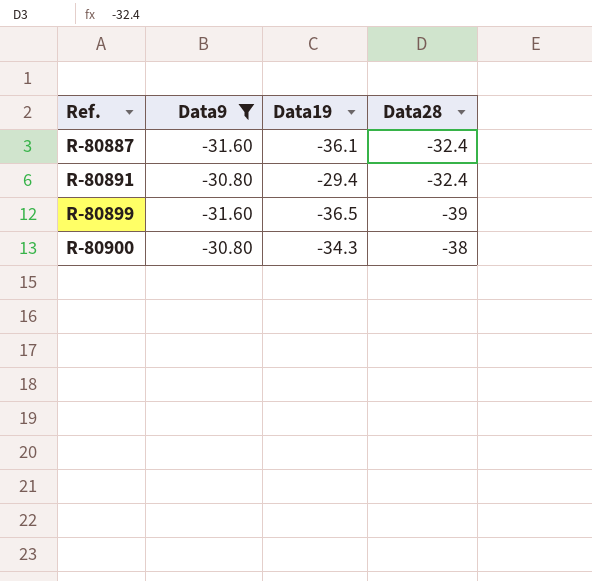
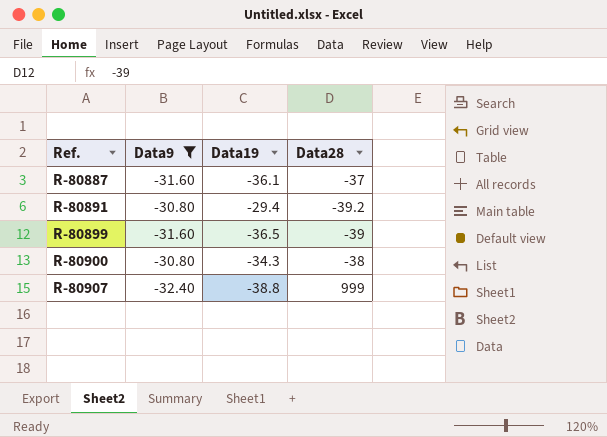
R-80887 | Data28: -32.4 -> -37
R-80891 | Data28: -32.4 -> -39.2
row R-80907: none -> -32.40 | -38.8 | 999

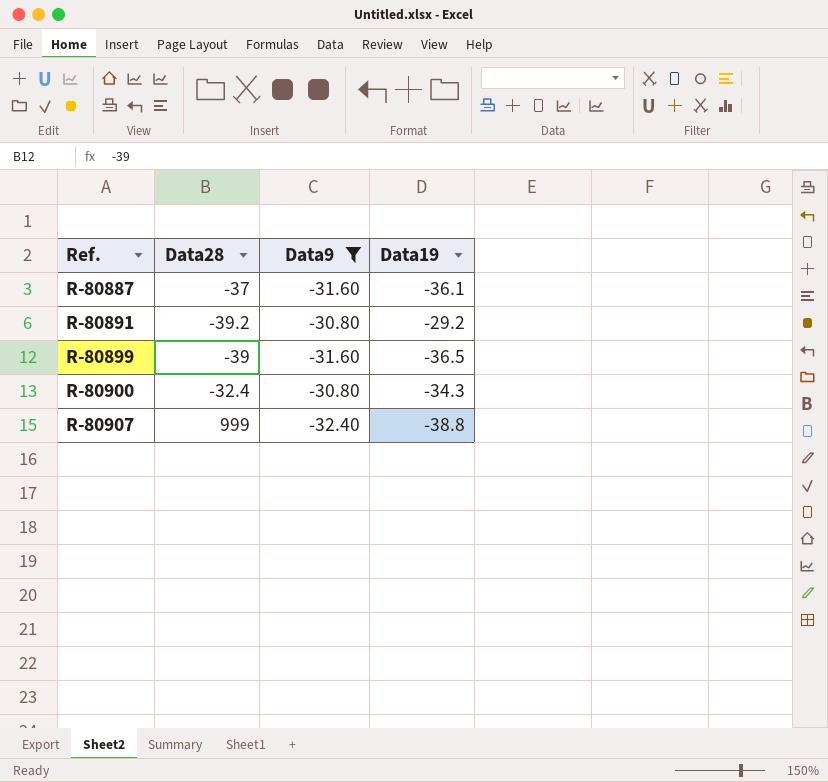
column Data28 | position: 4 -> 2
R-80891 | Data19: -29.4 -> -29.2
R-80900 | Data28: -38 -> -32.4

